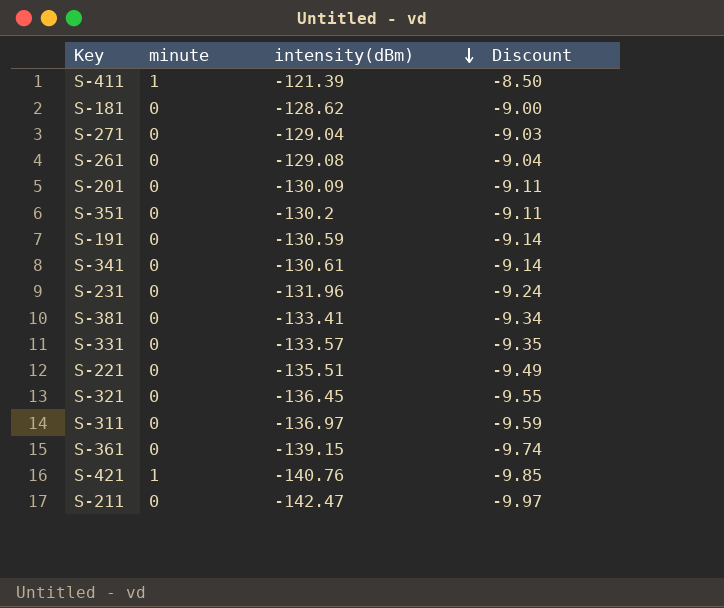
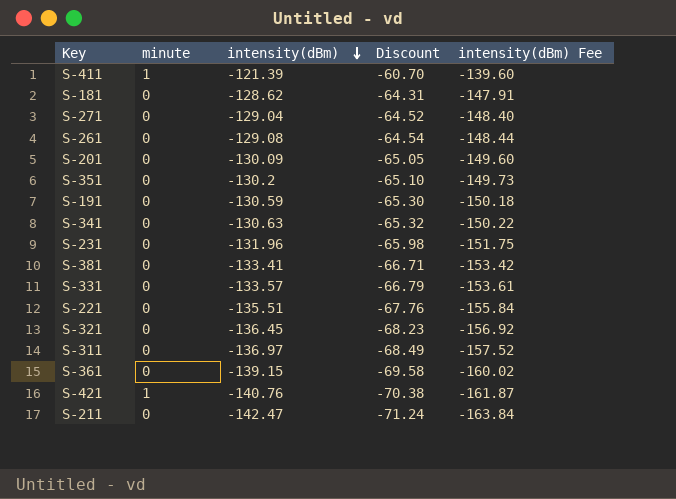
column Discount | formula: [intensity(dBm)] * 0.07 -> [intensity(dBm)] * 0.5
column intensity(dBm) Fee | formula: none -> [intensity(dBm)] * 1.15
S-341 | intensity(dBm): -130.61 -> -130.63

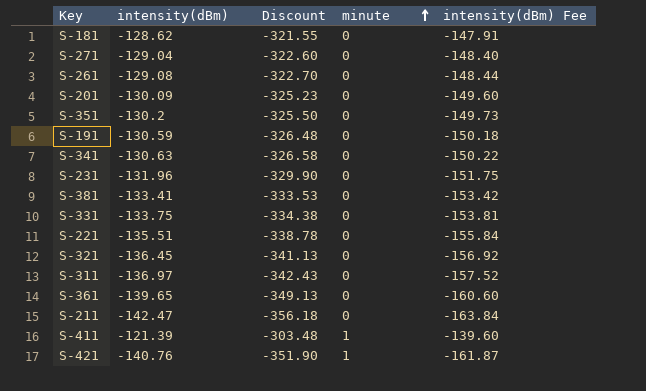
row order: intensity(dBm) descending -> minute ascending
column Discount | formula: [intensity(dBm)] * 0.5 -> [intensity(dBm)] * 2.5
column minute | position: 2 -> 4
S-331 | intensity(dBm): -133.57 -> -133.75
S-331 | intensity(dBm) Fee: -153.61 -> -153.81
S-361 | intensity(dBm): -139.15 -> -139.65
S-361 | intensity(dBm) Fee: -160.02 -> -160.60

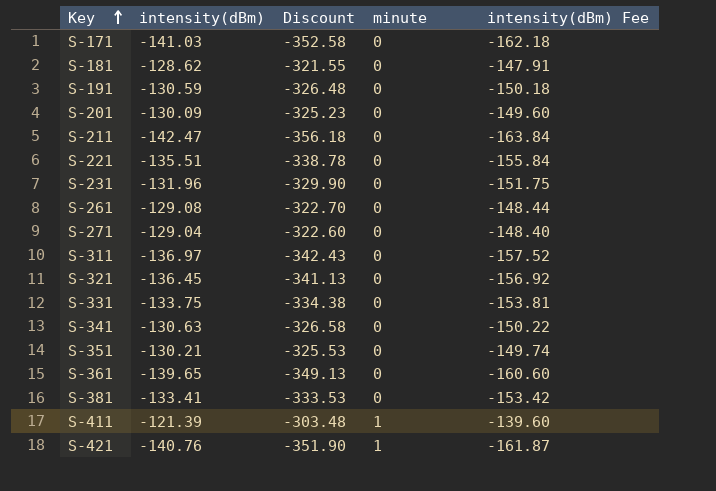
row order: minute ascending -> Key ascending
row S-171: none -> -141.03 | -352.58 | 0 | -162.18
S-351 | intensity(dBm): -130.2 -> -130.21
S-351 | Discount: -325.50 -> -325.53
S-351 | intensity(dBm) Fee: -149.73 -> -149.74

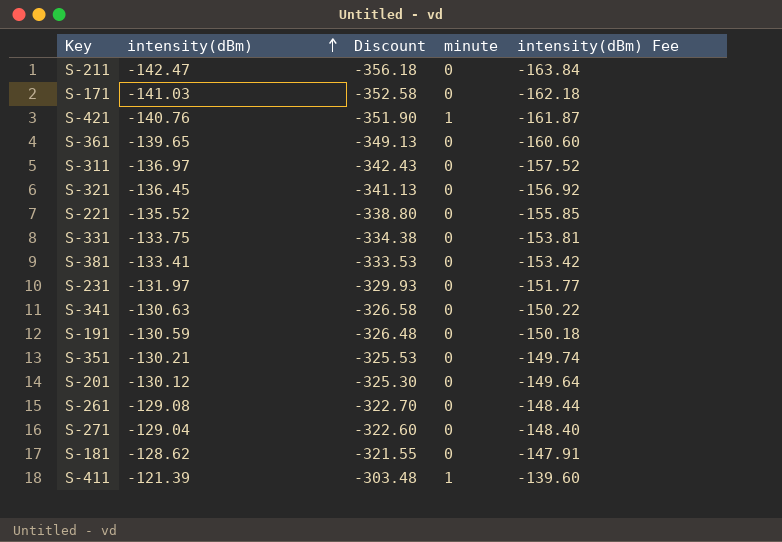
row order: Key ascending -> intensity(dBm) ascending
S-221 | intensity(dBm): -135.51 -> -135.52
S-221 | Discount: -338.78 -> -338.80
S-221 | intensity(dBm) Fee: -155.84 -> -155.85
S-231 | intensity(dBm): -131.96 -> -131.97
S-231 | Discount: -329.90 -> -329.93
S-231 | intensity(dBm) Fee: -151.75 -> -151.77
S-201 | intensity(dBm): -130.09 -> -130.12
S-201 | Discount: -325.23 -> -325.30
S-201 | intensity(dBm) Fee: -149.60 -> -149.64

